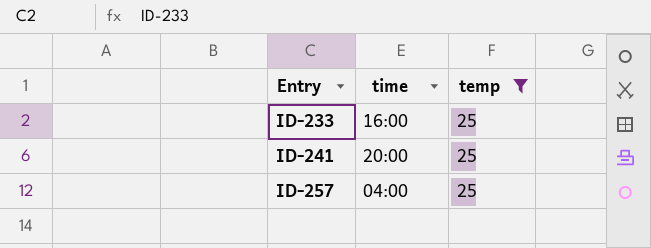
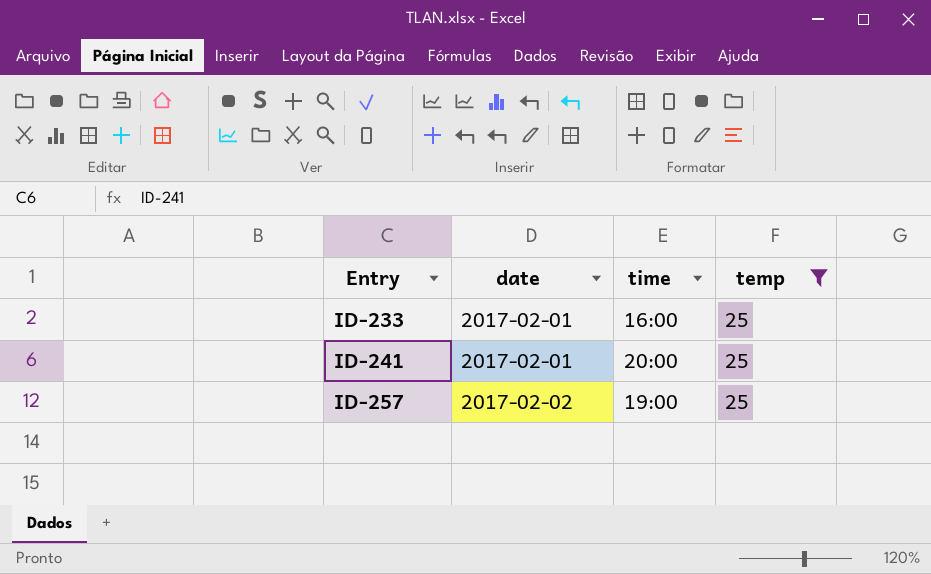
column date | position: none -> 2
ID-257 | time: 04:00 -> 19:00

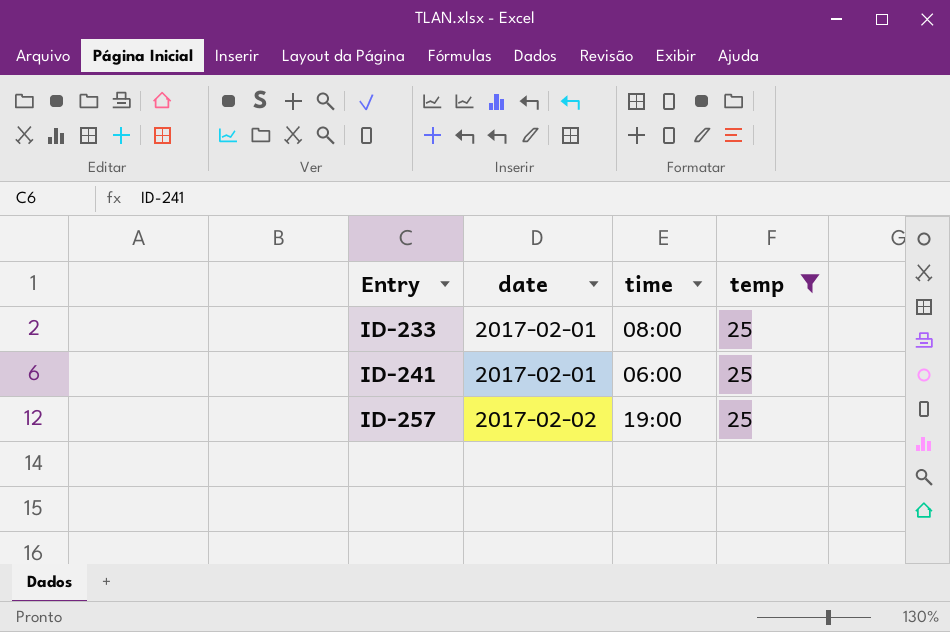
ID-233 | time: 16:00 -> 08:00
ID-241 | time: 20:00 -> 06:00

